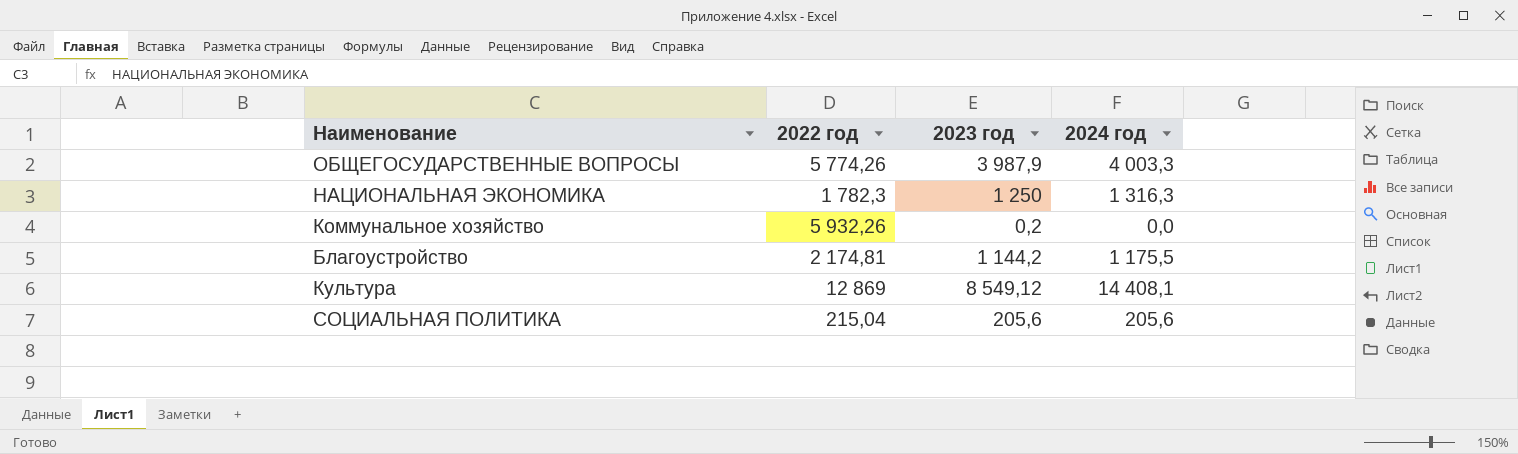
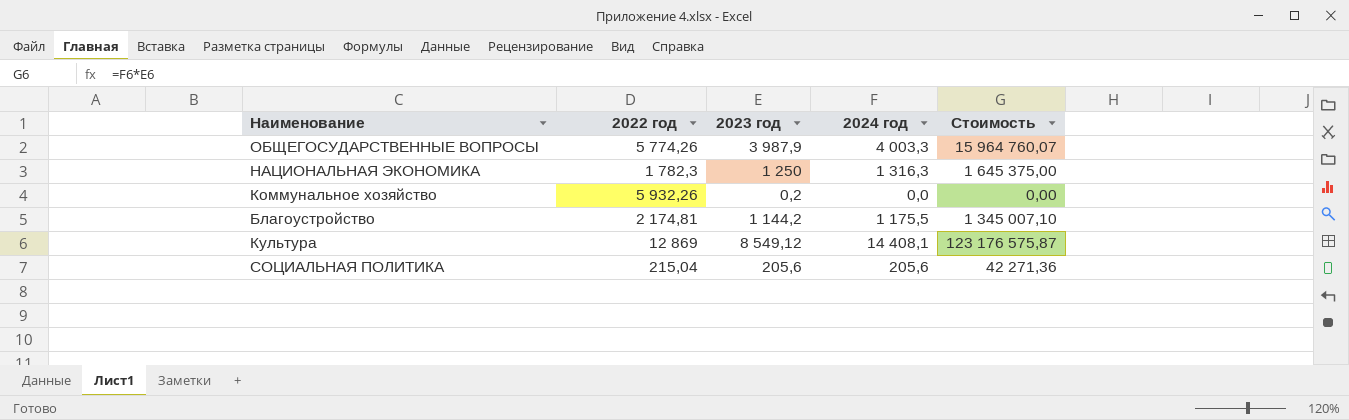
column Стоимость | formula: none -> [2023 год] * [2024 год]

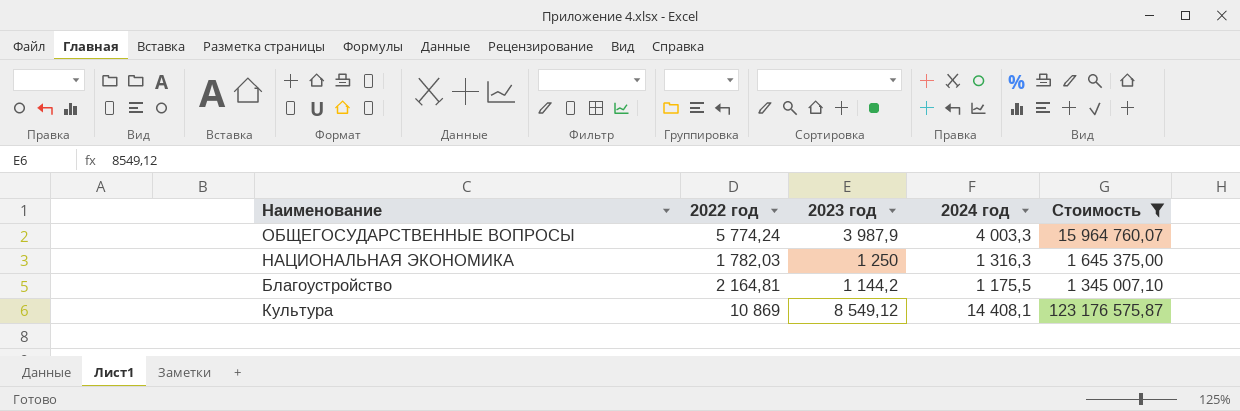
filter: none -> Стоимость >= 1 345 007,10
ОБЩЕГОСУДАРСТВЕННЫЕ ВОПРОСЫ | 2022 год: 5 774,26 -> 5 774,24
НАЦИОНАЛЬНАЯ ЭКОНОМИКА | 2022 год: 1 782,3 -> 1 782,03
Благоустройство | 2022 год: 2 174,81 -> 2 164,81
Культура | 2022 год: 12 869 -> 10 869

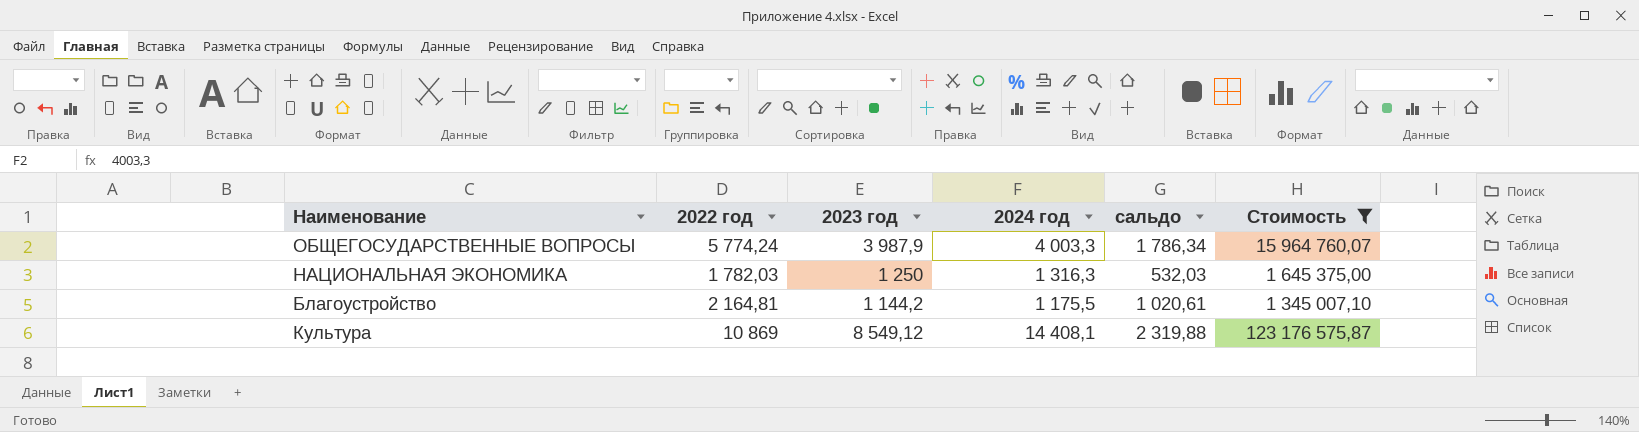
column сальдо | formula: none -> [2022 год] - [2023 год]

